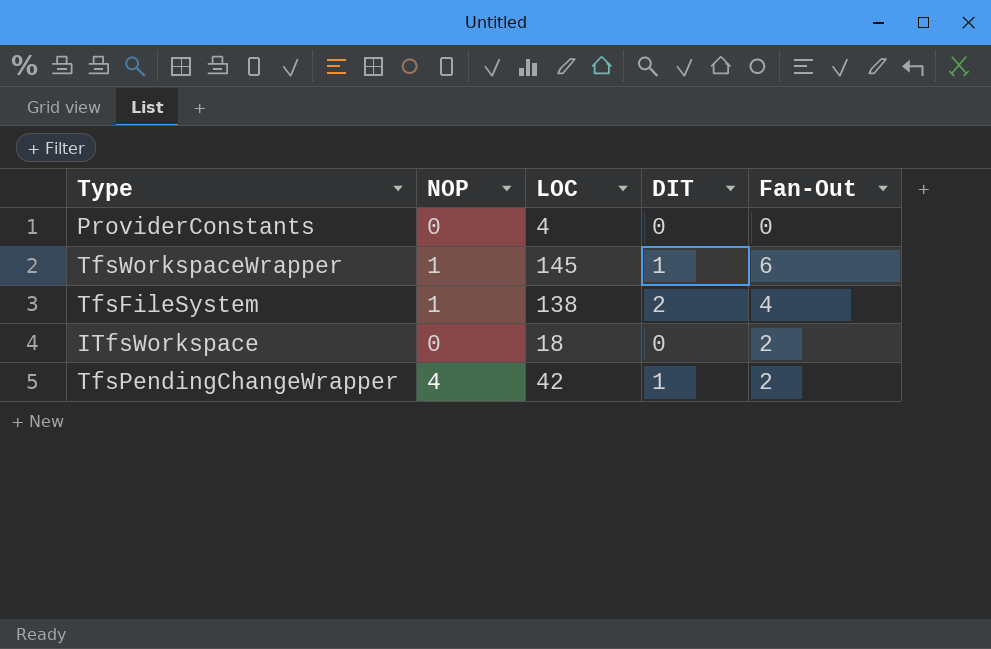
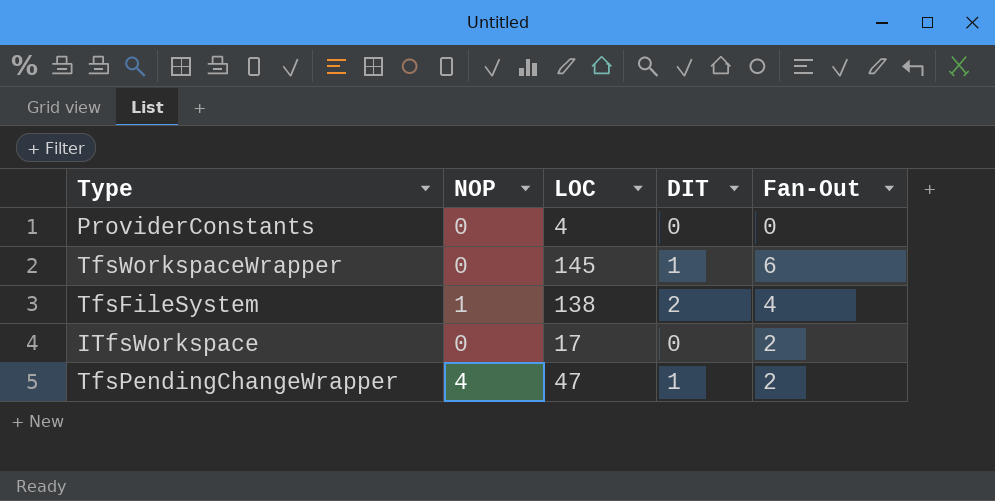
TfsWorkspaceWrapper | NOP: 1 -> 0
ITfsWorkspace | LOC: 18 -> 17
TfsPendingChangeWrapper | LOC: 42 -> 47

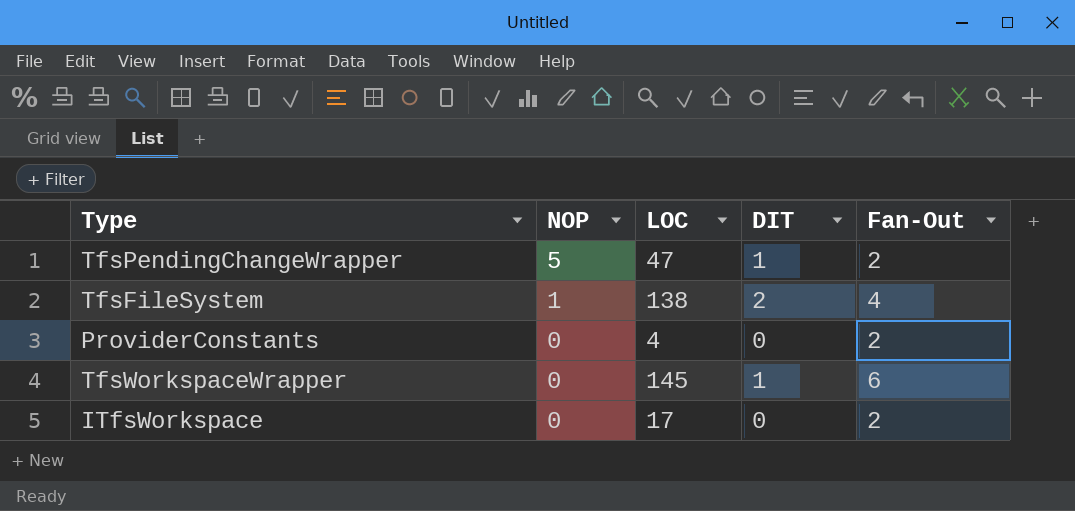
row order: none -> NOP descending
TfsPendingChangeWrapper | NOP: 4 -> 5
ProviderConstants | Fan-Out: 0 -> 2

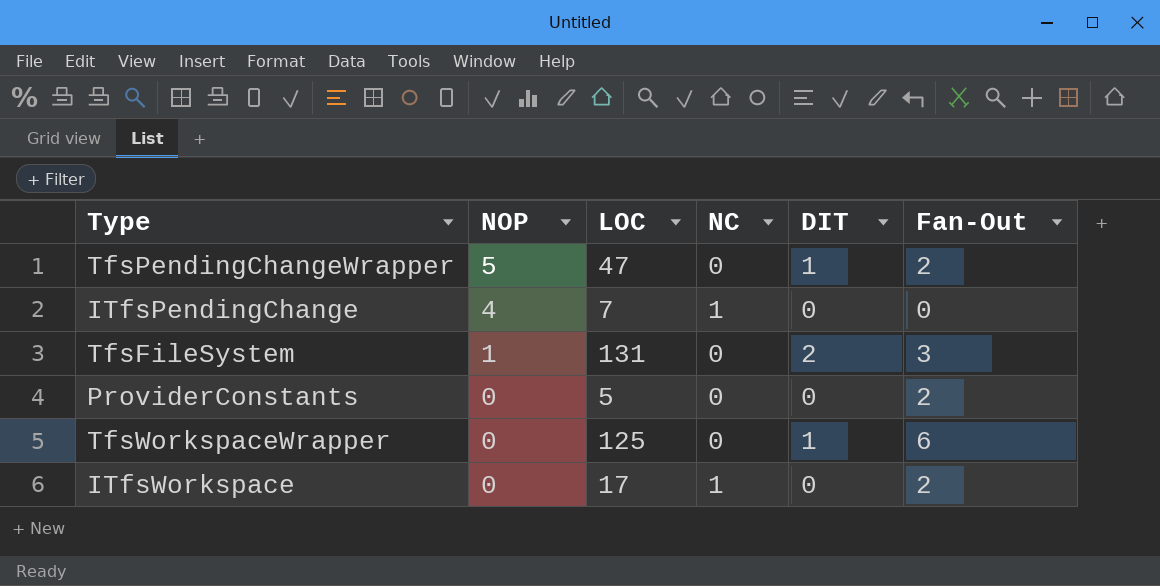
column NC | position: none -> 4
row ITfsPendingChange: none -> 4 | 7 | 1 | 0 | 0
TfsFileSystem | LOC: 138 -> 131
TfsFileSystem | Fan-Out: 4 -> 3
ProviderConstants | LOC: 4 -> 5
TfsWorkspaceWrapper | LOC: 145 -> 125

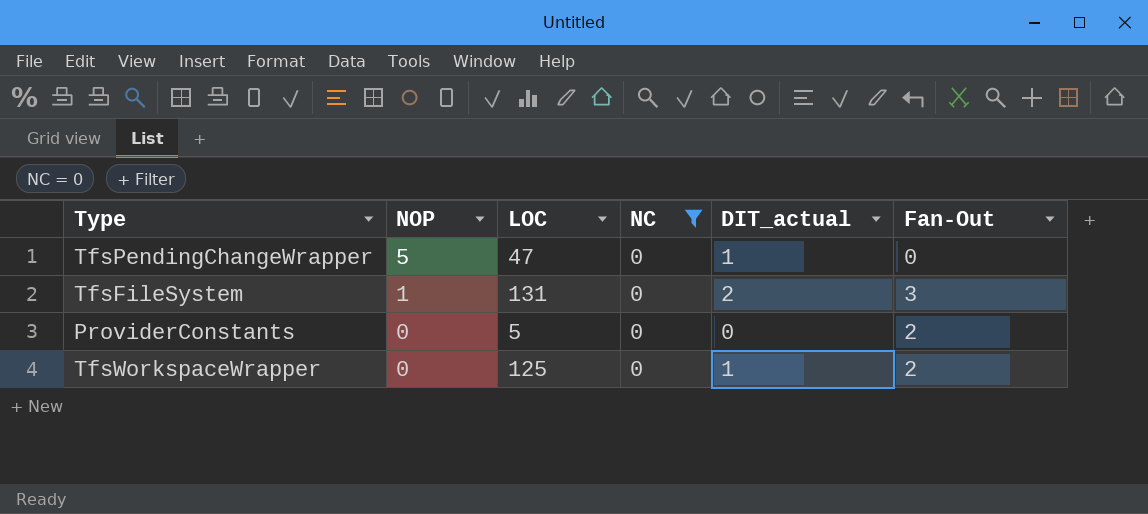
filter: none -> NC = 0
column name: DIT -> DIT_actual
TfsPendingChangeWrapper | Fan-Out: 2 -> 0
TfsWorkspaceWrapper | Fan-Out: 6 -> 2

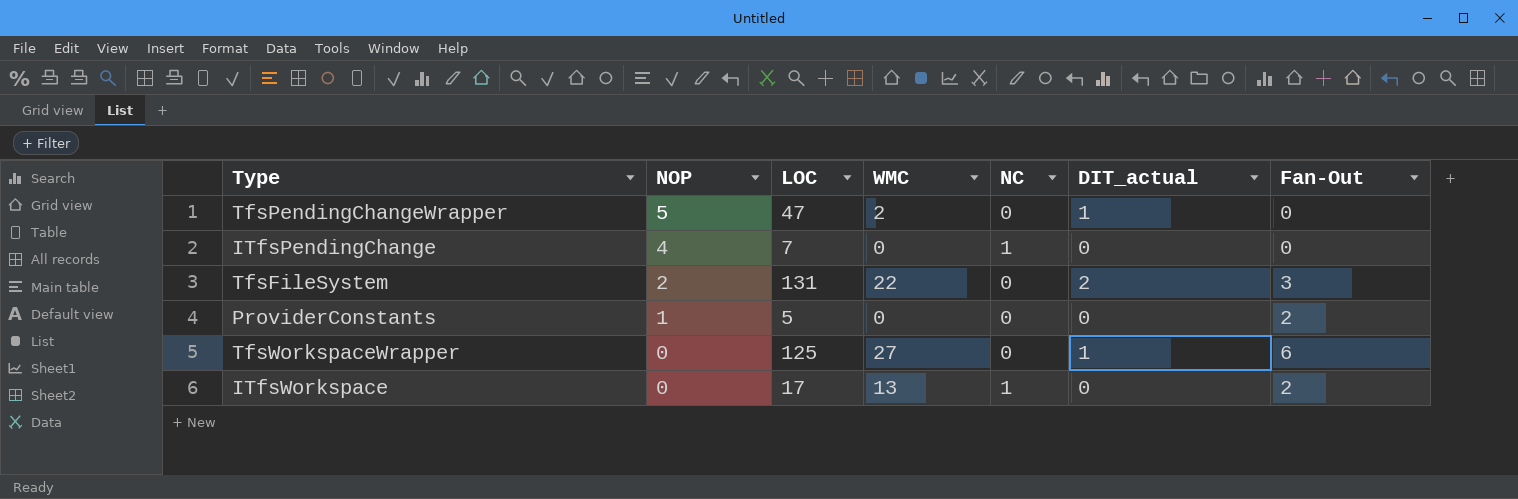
filter: NC = 0 -> none
column WMC | position: none -> 4
TfsFileSystem | NOP: 1 -> 2
ProviderConstants | NOP: 0 -> 1
TfsWorkspaceWrapper | Fan-Out: 2 -> 6

